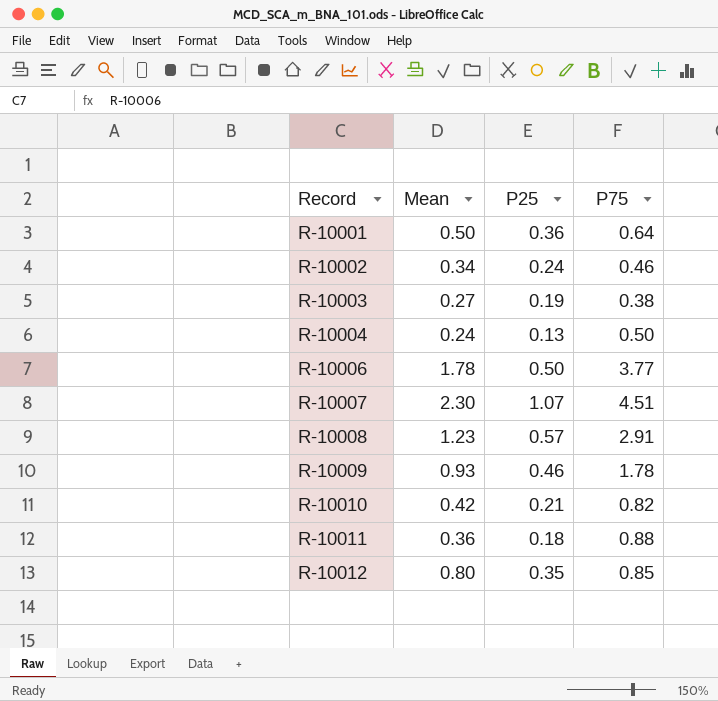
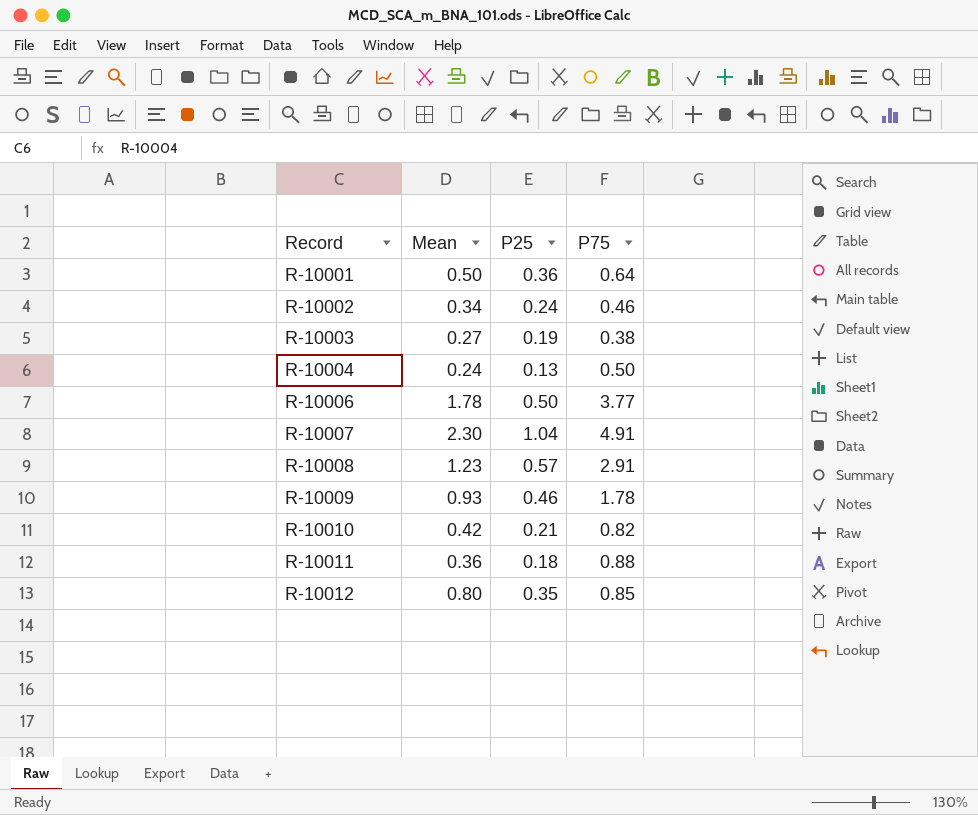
R-10007 | P25: 1.07 -> 1.04
R-10007 | P75: 4.51 -> 4.91

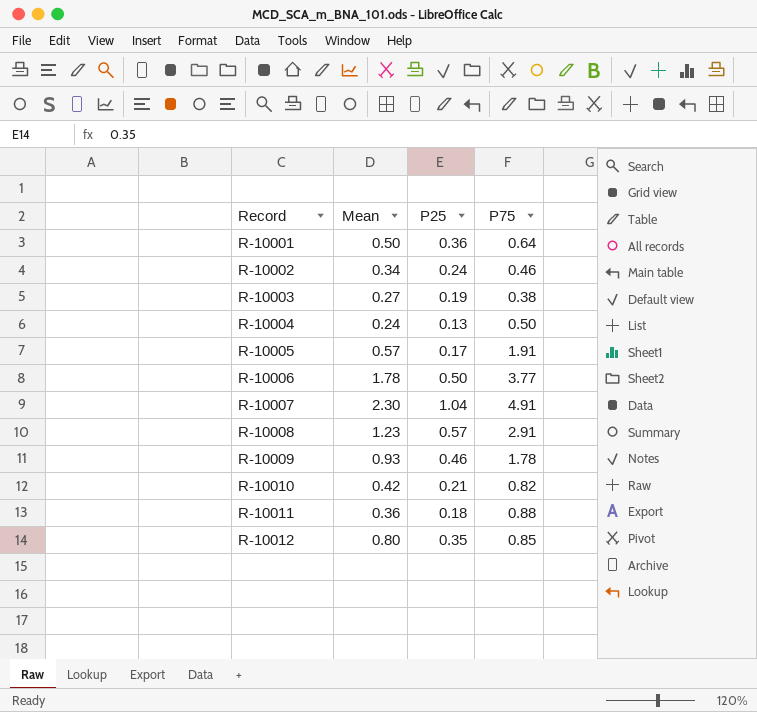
row R-10005: none -> 0.57 | 0.17 | 1.91

